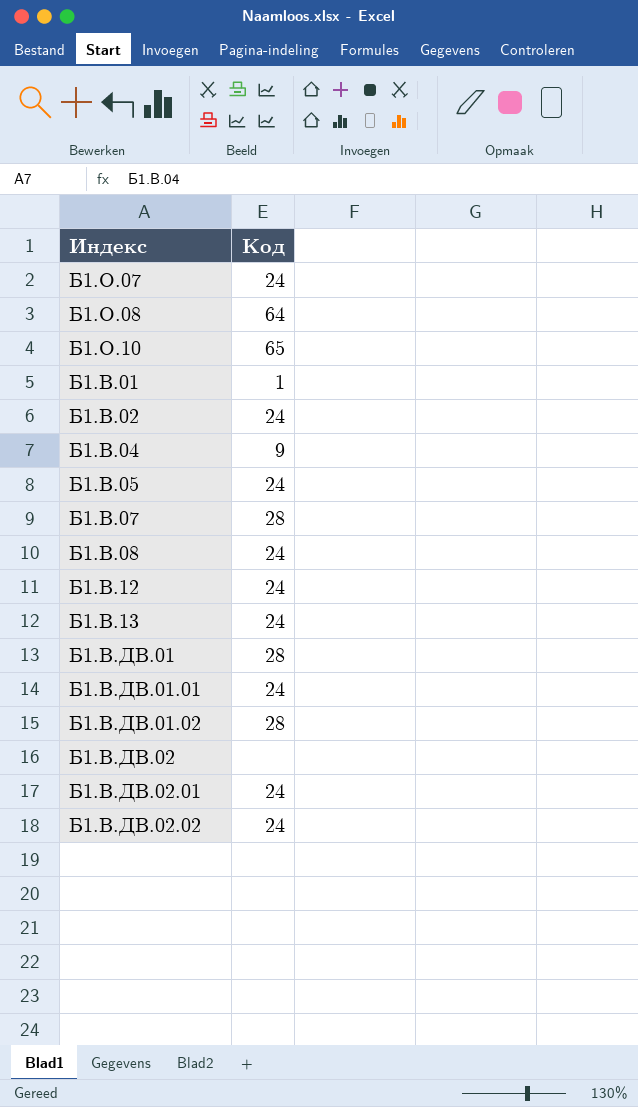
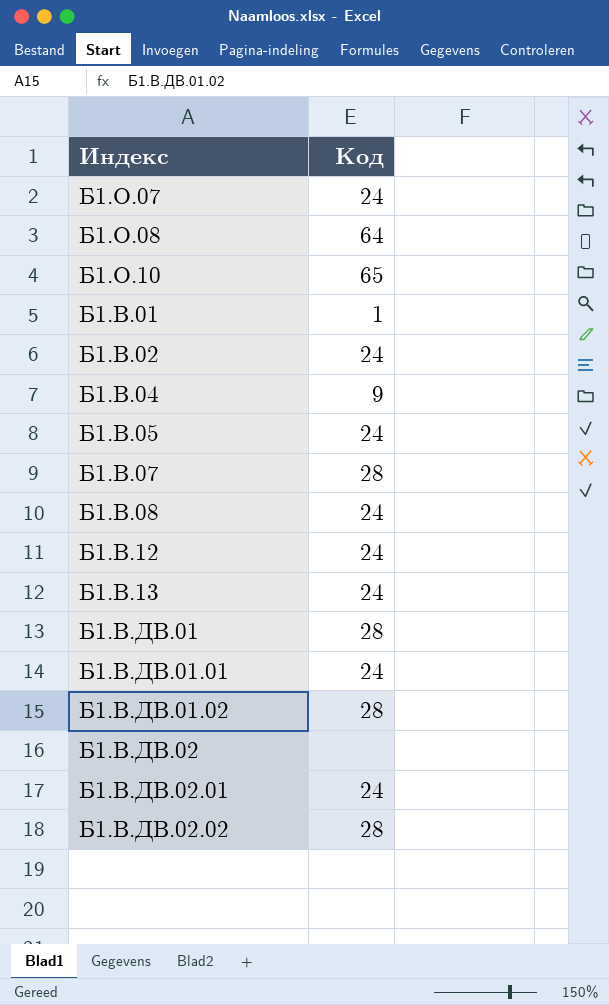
Б1.В.ДВ.02.02 | Код: 24 -> 28

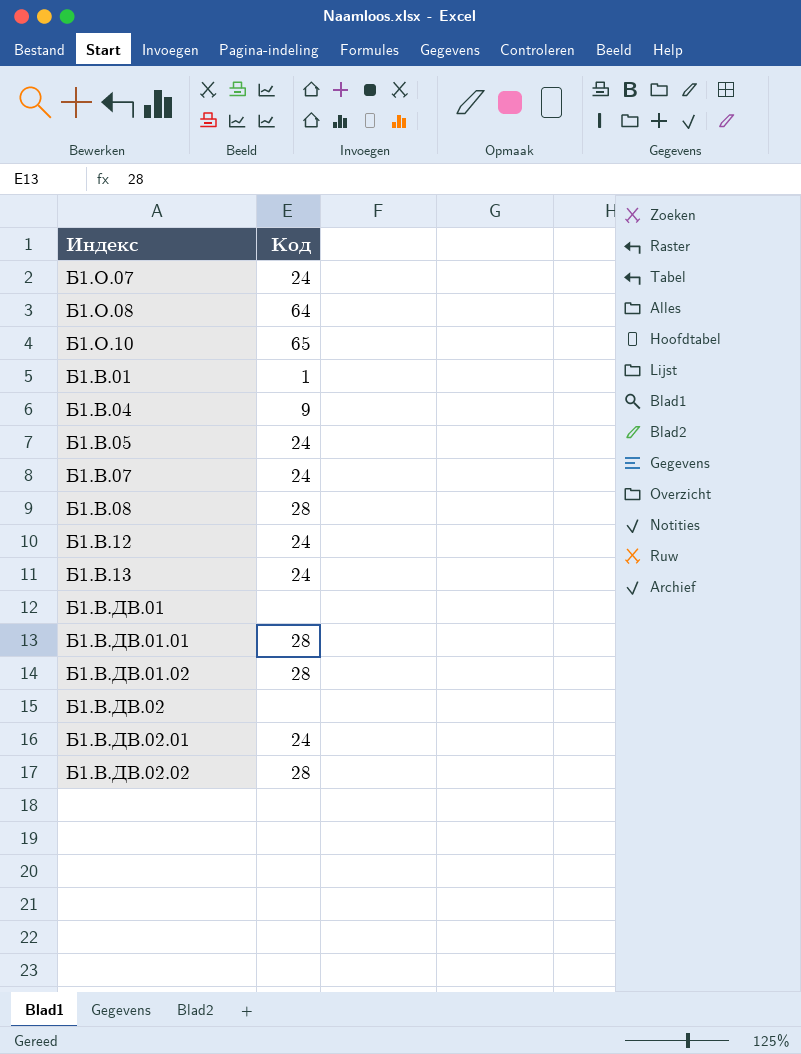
row Б1.В.02: 24 -> none
Б1.В.07 | Код: 28 -> 24
Б1.В.08 | Код: 24 -> 28
Б1.В.ДВ.01 | Код: 28 -> none
Б1.В.ДВ.01.01 | Код: 24 -> 28

